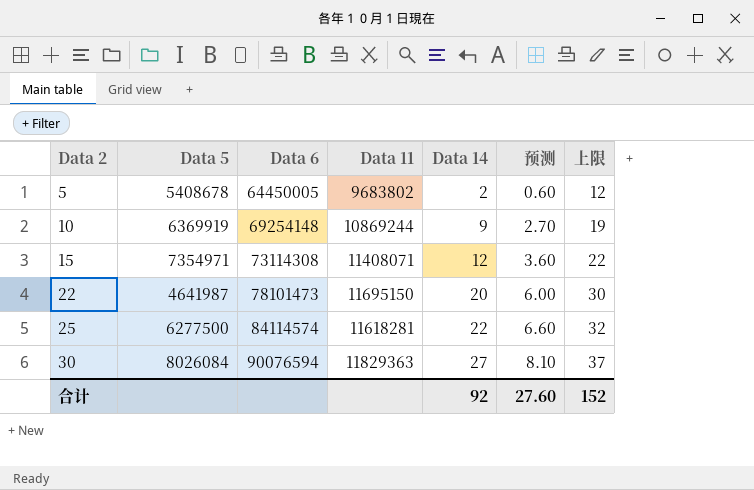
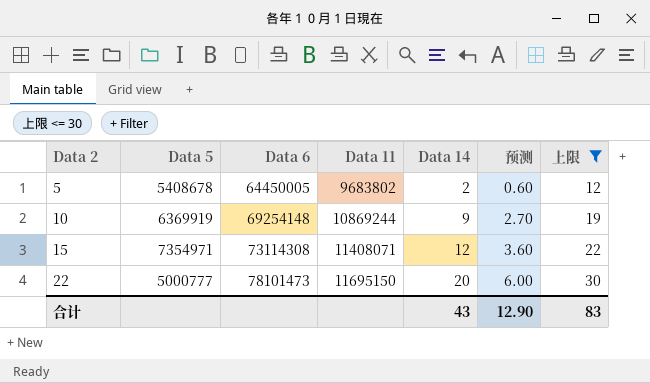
filter: none -> 上限 <= 30
22 | Data 5: 4641987 -> 5000777
合计 | Data 14: 92 -> 43
合计 | 预测: 27.60 -> 12.90
合计 | 上限: 152 -> 83

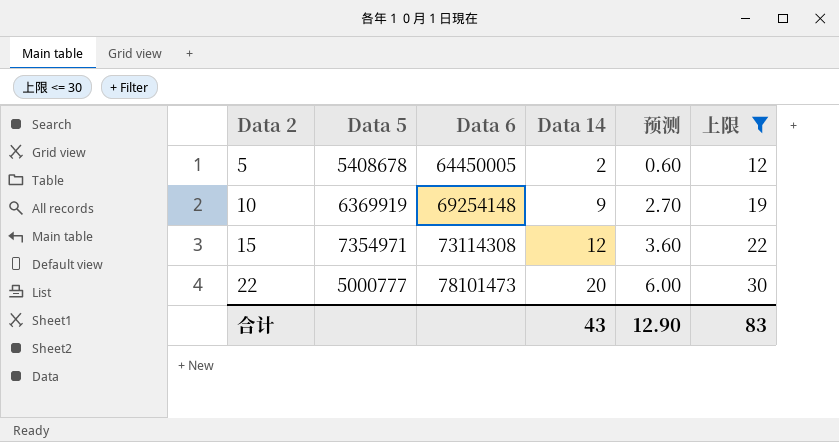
column Data 11 | position: 4 -> none

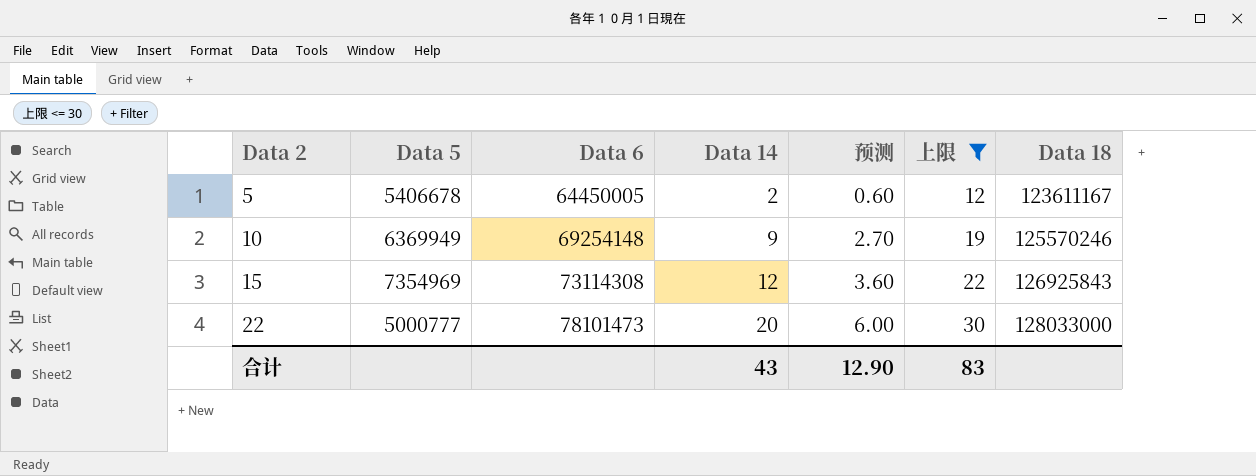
column Data 18 | position: none -> 7
5 | Data 5: 5408678 -> 5406678
10 | Data 5: 6369919 -> 6369949
15 | Data 5: 7354971 -> 7354969

